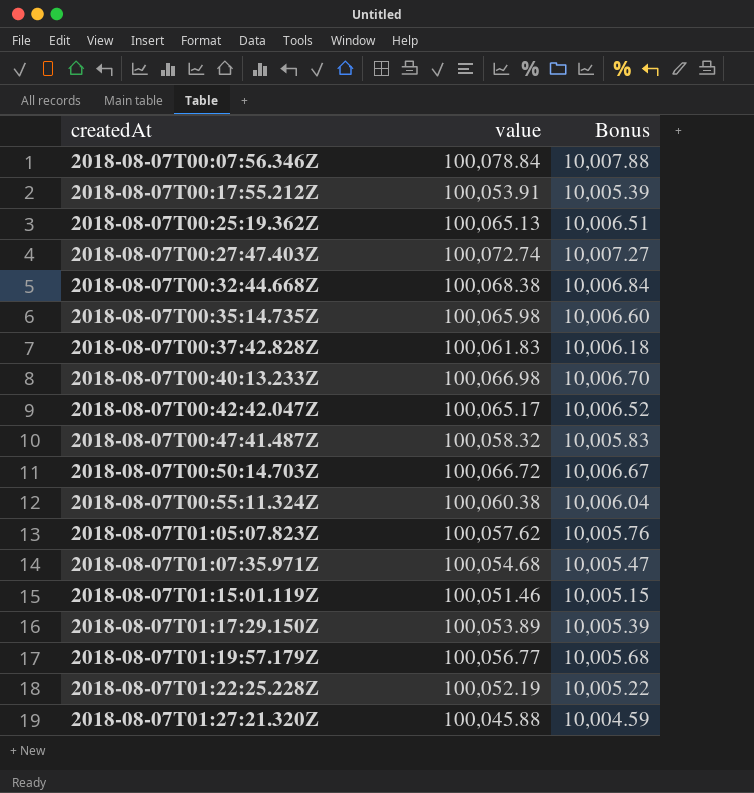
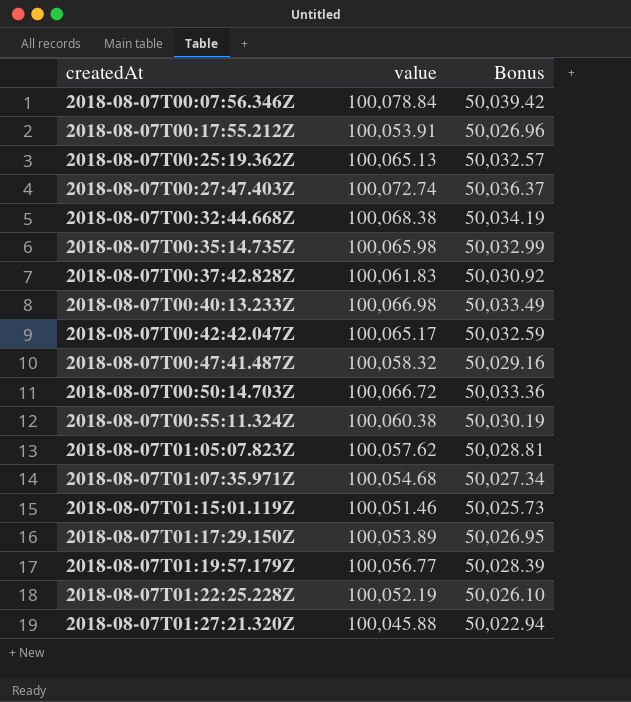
column Bonus | formula: [value] * 0.1 -> [value] * 0.5

